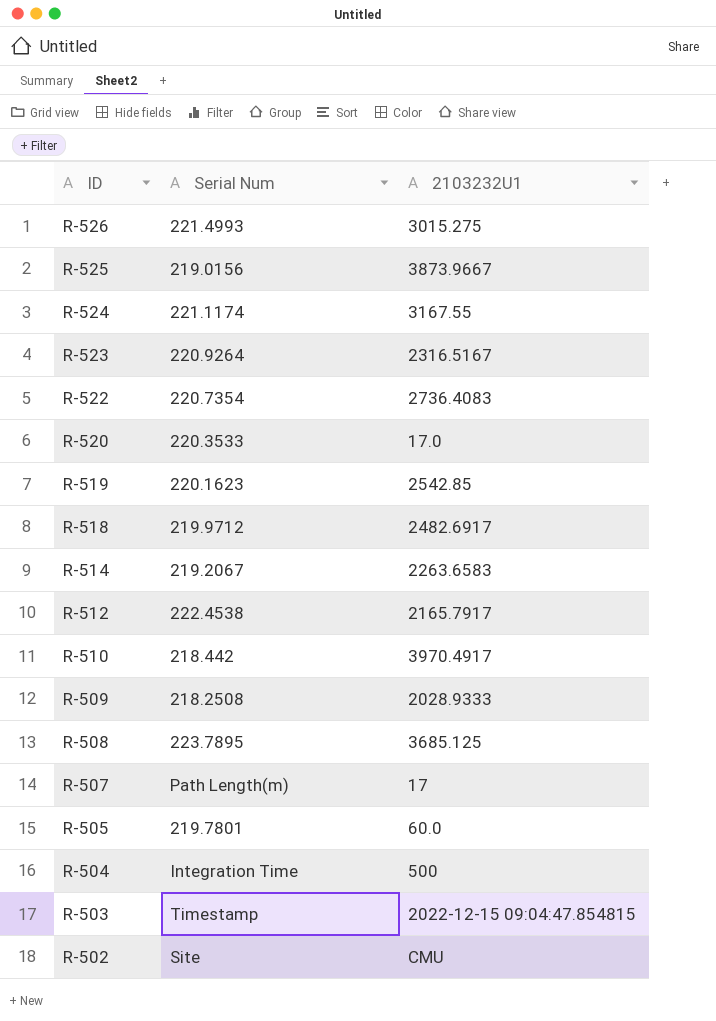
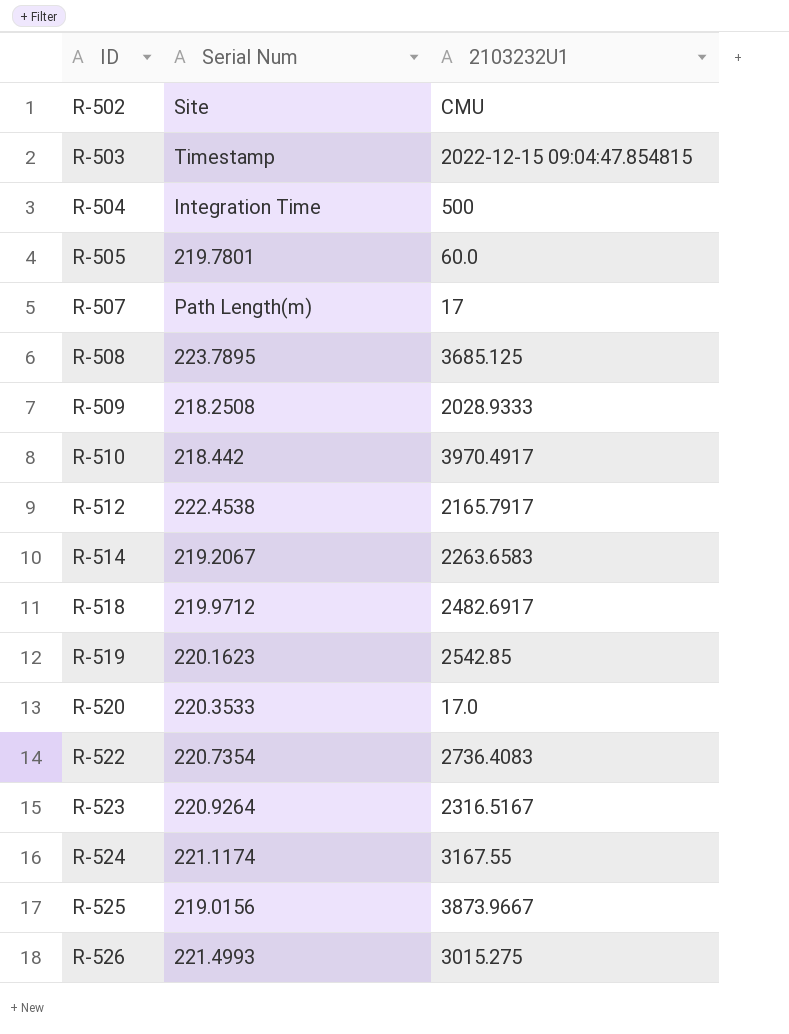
row order: ID descending -> ID ascending

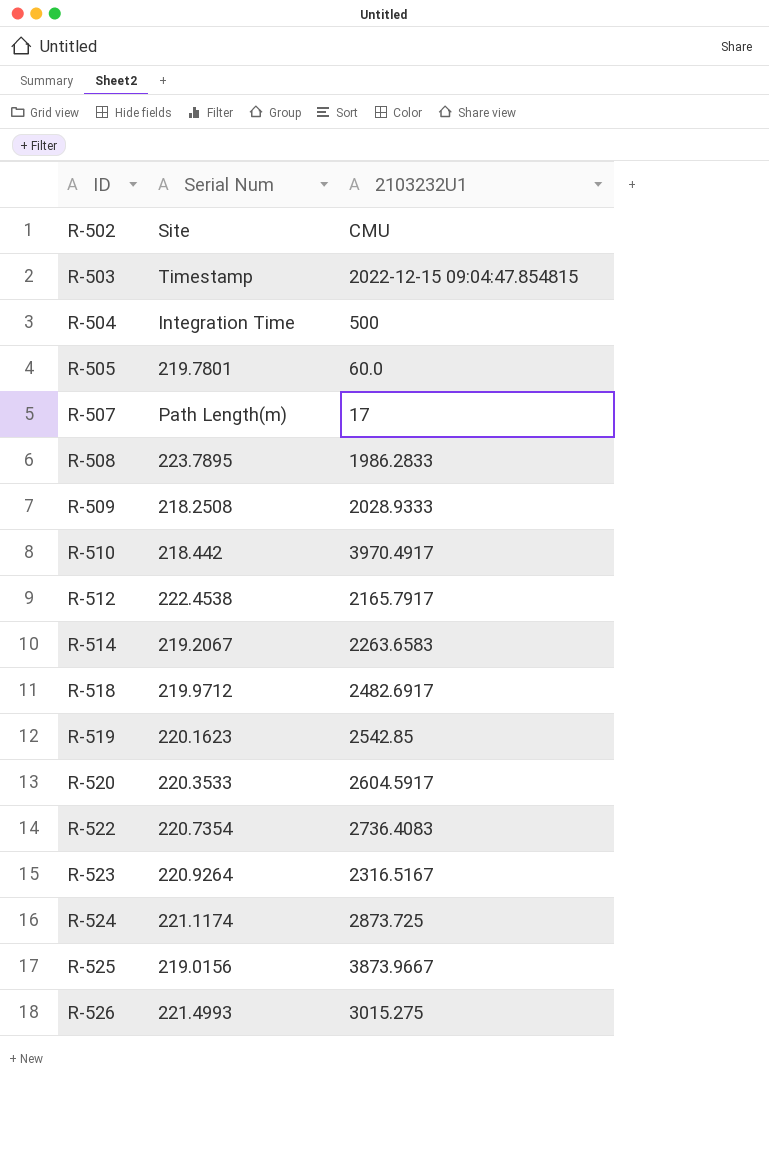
R-508 | 2103232U1: 3685.125 -> 1986.2833
R-520 | 2103232U1: 17.0 -> 2604.5917
R-524 | 2103232U1: 3167.55 -> 2873.725

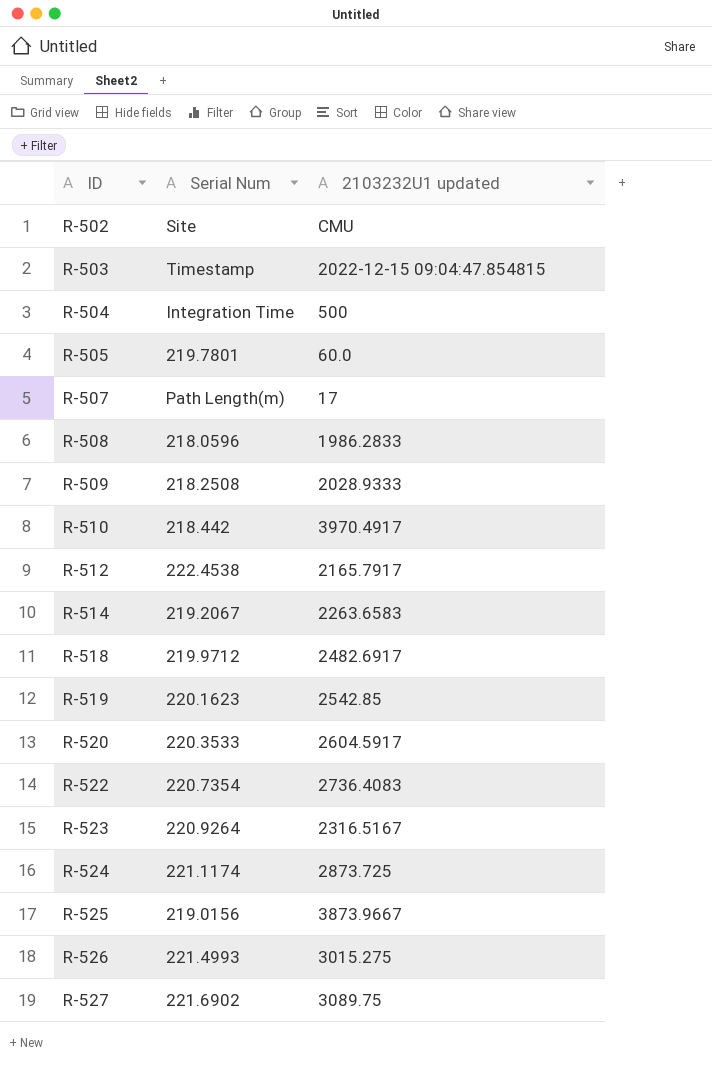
column name: 2103232U1 -> 2103232U1 updated
R-508 | Serial Num: 223.7895 -> 218.0596
row R-527: none -> 221.6902 | 3089.75

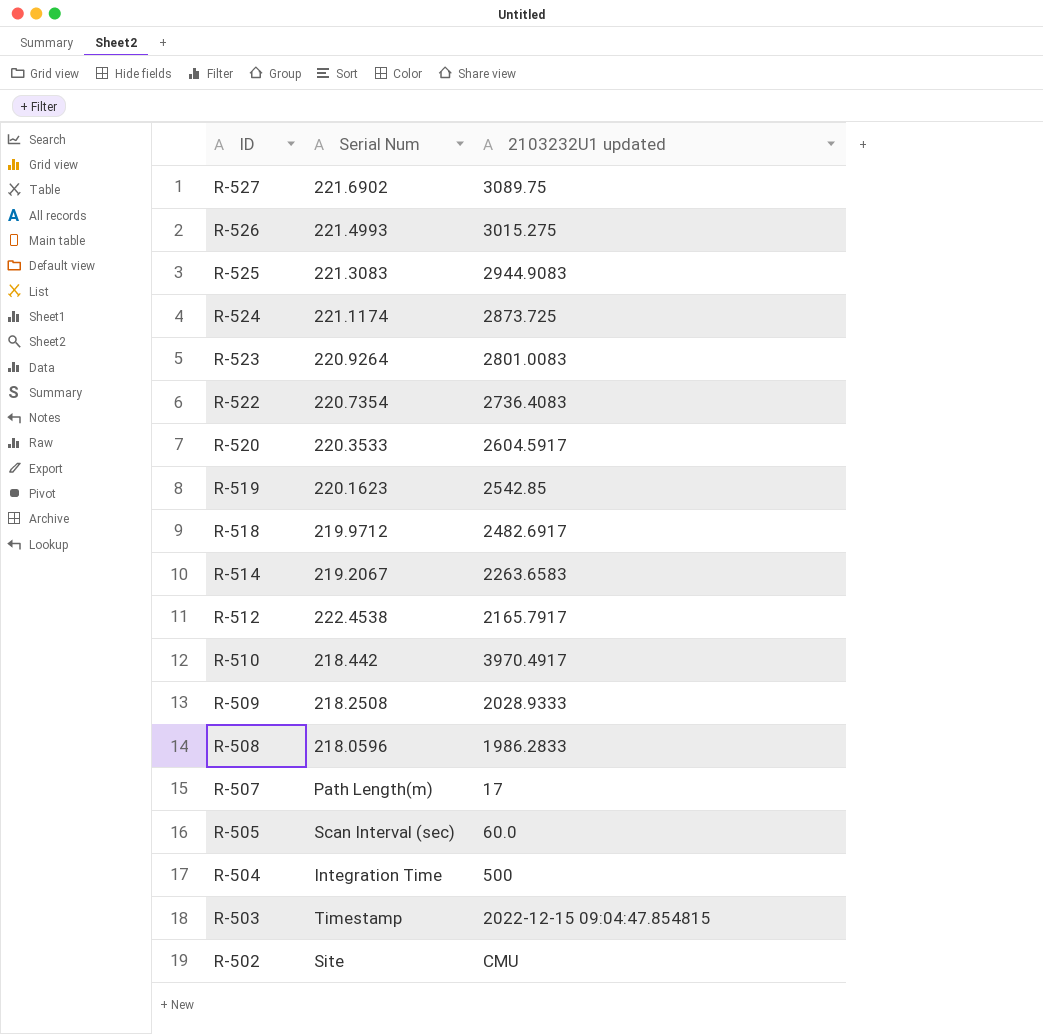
row order: ID ascending -> ID descending
R-525 | Serial Num: 219.0156 -> 221.3083
R-525 | 2103232U1 updated: 3873.9667 -> 2944.9083
R-523 | 2103232U1 updated: 2316.5167 -> 2801.0083
R-505 | Serial Num: 219.7801 -> Scan Interval (sec)

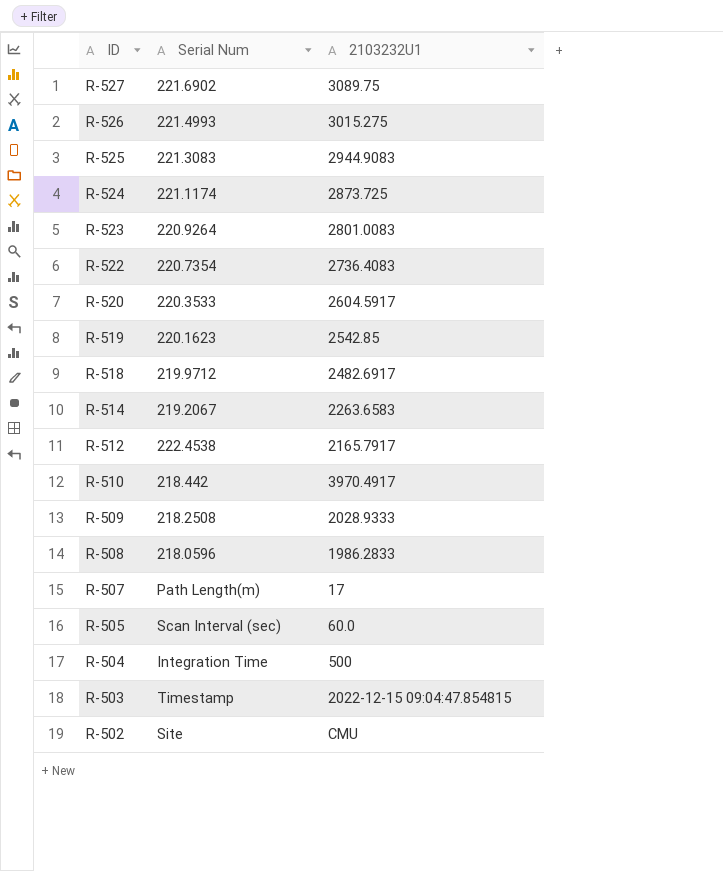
column name: 2103232U1 updated -> 2103232U1

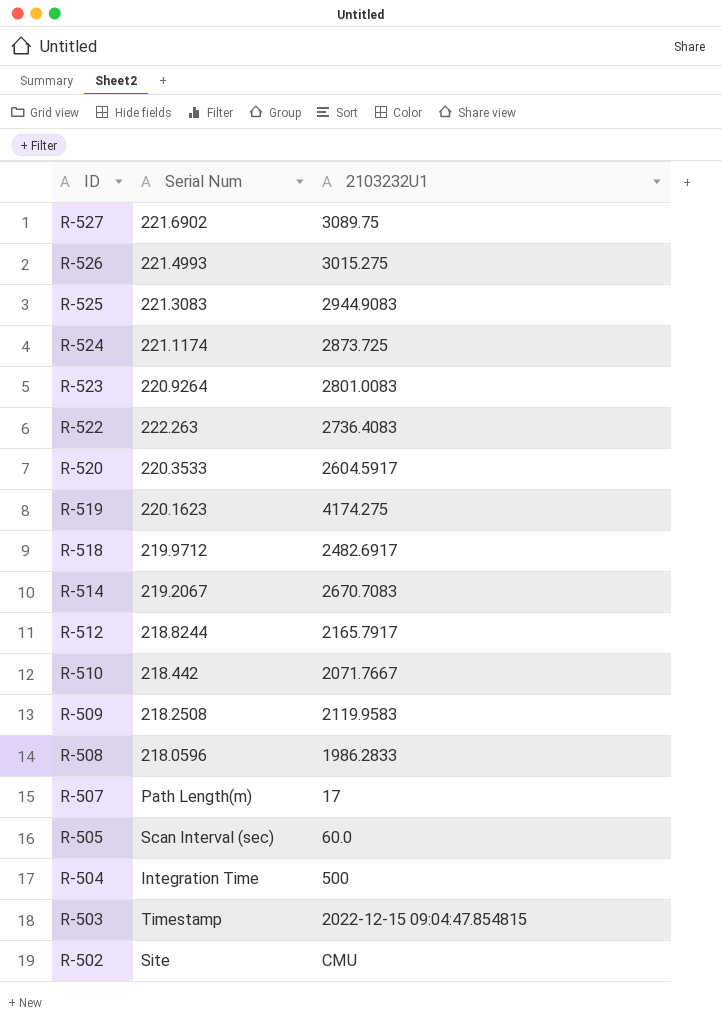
R-522 | Serial Num: 220.7354 -> 222.263
R-519 | 2103232U1: 2542.85 -> 4174.275
R-514 | 2103232U1: 2263.6583 -> 2670.7083
R-512 | Serial Num: 222.4538 -> 218.8244
R-510 | 2103232U1: 3970.4917 -> 2071.7667
R-509 | 2103232U1: 2028.9333 -> 2119.9583

